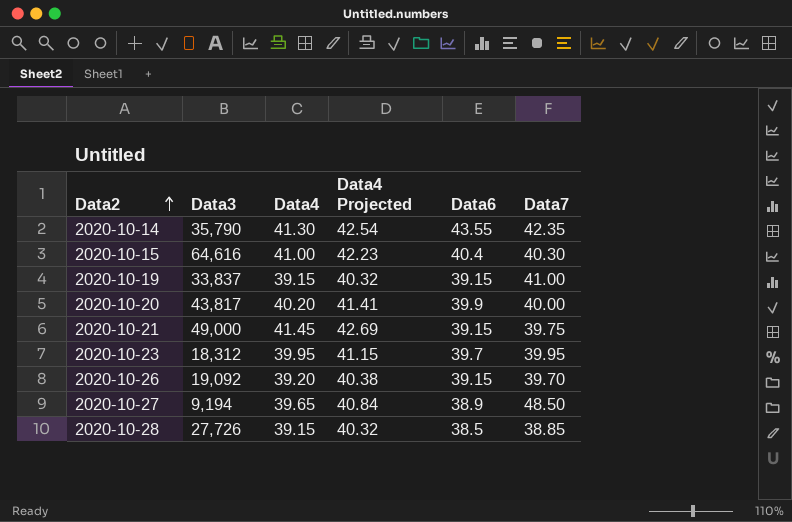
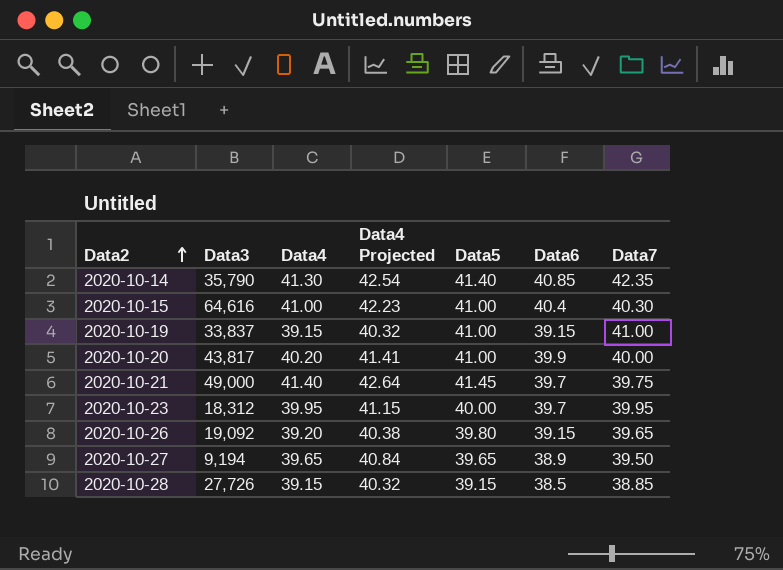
column Data5 | position: none -> 5
2020-10-14 | Data6: 43.55 -> 40.85
2020-10-21 | Data4: 41.45 -> 41.40
2020-10-21 | Data4 Projected: 42.69 -> 42.64
2020-10-21 | Data6: 39.15 -> 39.7
2020-10-26 | Data7: 39.70 -> 39.65
2020-10-27 | Data7: 48.50 -> 39.50

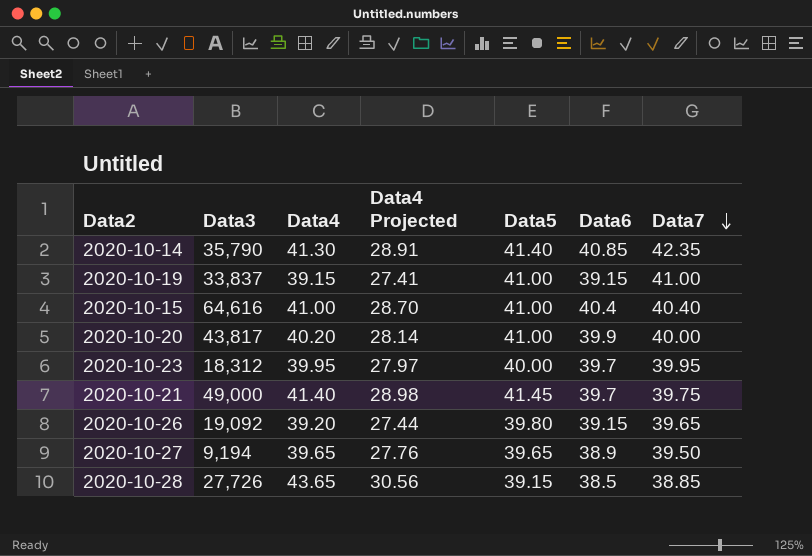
row order: Data2 ascending -> Data7 descending
column Data4 Projected | formula: [Data4] * 1.03 -> [Data4] * 0.7
2020-10-15 | Data7: 40.30 -> 40.40
2020-10-28 | Data4: 39.15 -> 43.65

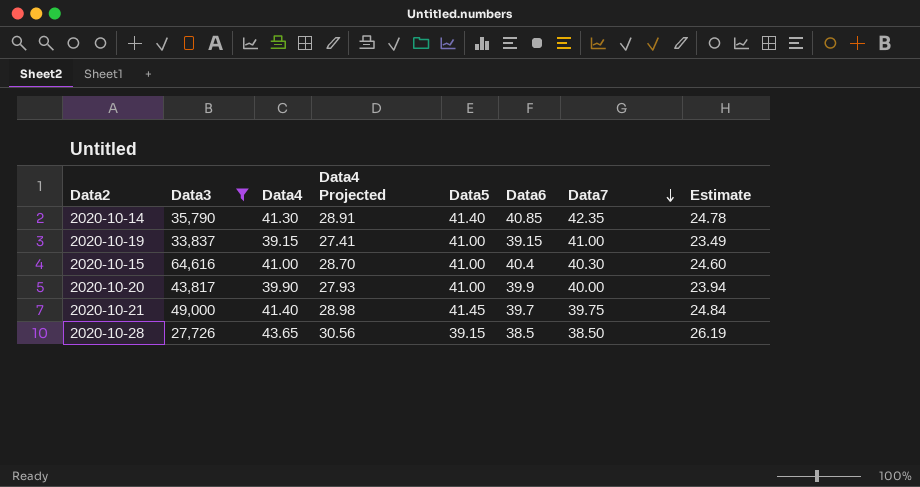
filter: none -> Data3 >= 27,726
column Estimate | formula: none -> [Data4] * 0.6
2020-10-15 | Data7: 40.40 -> 40.30
2020-10-20 | Data4: 40.20 -> 39.90
2020-10-20 | Data4 Projected: 28.14 -> 27.93
2020-10-28 | Data7: 38.85 -> 38.50

